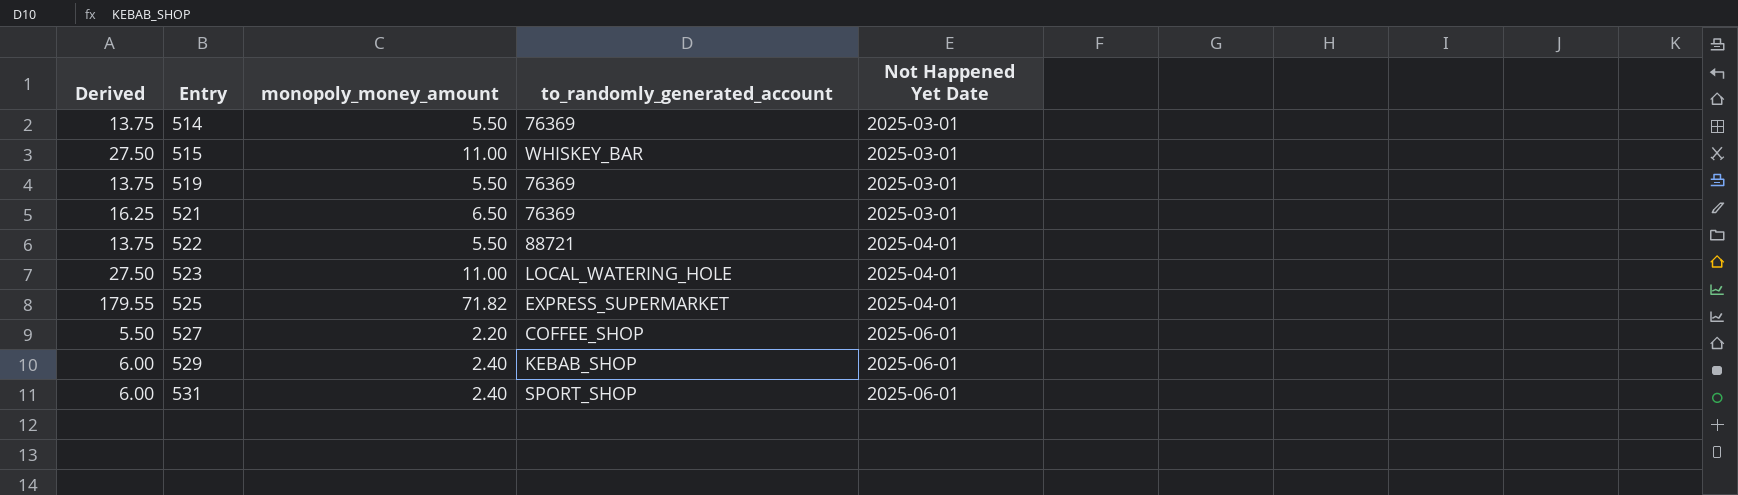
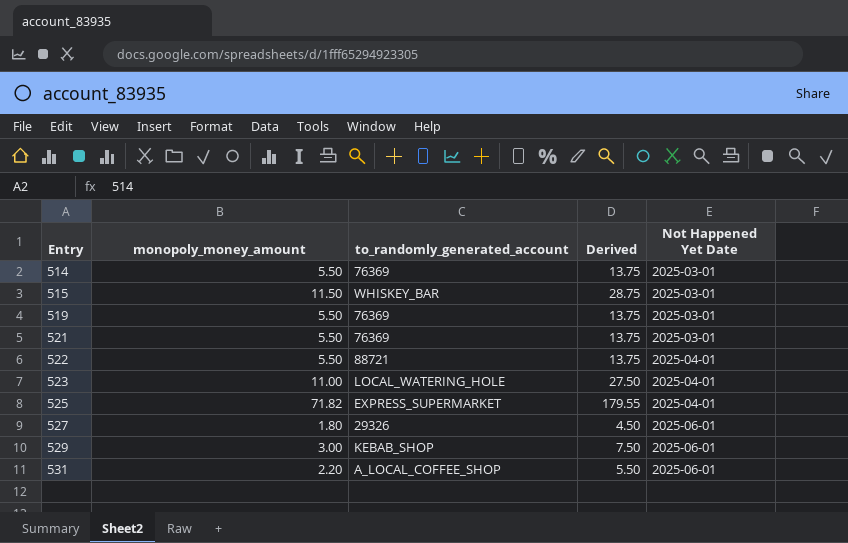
column Derived | position: 1 -> 4
515 | monopoly_money_amount: 11.00 -> 11.50
515 | Derived: 27.50 -> 28.75
521 | monopoly_money_amount: 6.50 -> 5.50
521 | Derived: 16.25 -> 13.75
527 | monopoly_money_amount: 2.20 -> 1.80
527 | to_randomly_generated_account: COFFEE_SHOP -> 29326
527 | Derived: 5.50 -> 4.50
529 | monopoly_money_amount: 2.40 -> 3.00
529 | Derived: 6.00 -> 7.50
531 | monopoly_money_amount: 2.40 -> 2.20
531 | to_randomly_generated_account: SPORT_SHOP -> A_LOCAL_COFFEE_SHOP
531 | Derived: 6.00 -> 5.50

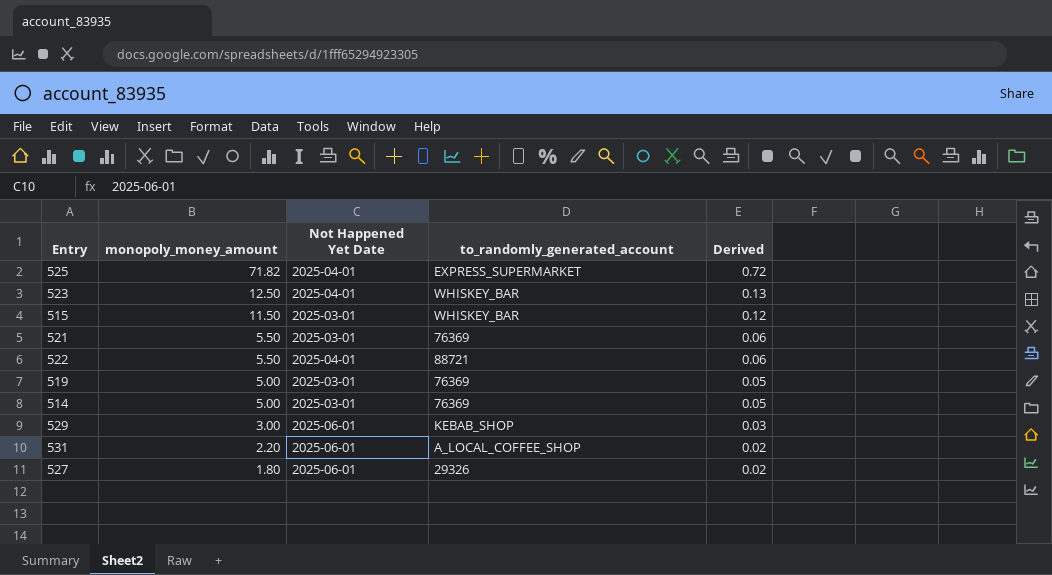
row order: Entry ascending -> monopoly_money_amount descending
column Not Happened Yet Date | position: 5 -> 3
column Derived | formula: [monopoly_money_amount] * 2.5 -> [monopoly_money_amount] * 0.01
523 | monopoly_money_amount: 11.00 -> 12.50
523 | to_randomly_generated_account: LOCAL_WATERING_HOLE -> WHISKEY_BAR
519 | monopoly_money_amount: 5.50 -> 5.00
514 | monopoly_money_amount: 5.50 -> 5.00

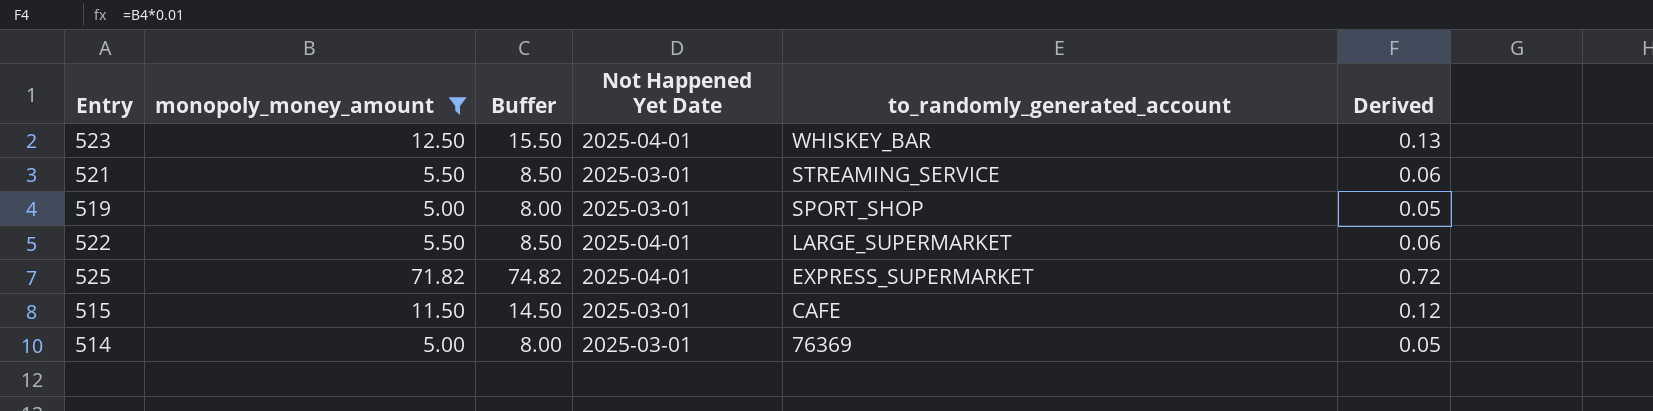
filter: none -> monopoly_money_amount >= 5.00
row order: monopoly_money_amount descending -> to_randomly_generated_account descending
column Buffer | formula: none -> [monopoly_money_amount] + 3
521 | to_randomly_generated_account: 76369 -> STREAMING_SERVICE
519 | to_randomly_generated_account: 76369 -> SPORT_SHOP
522 | to_randomly_generated_account: 88721 -> LARGE_SUPERMARKET
515 | to_randomly_generated_account: WHISKEY_BAR -> CAFE

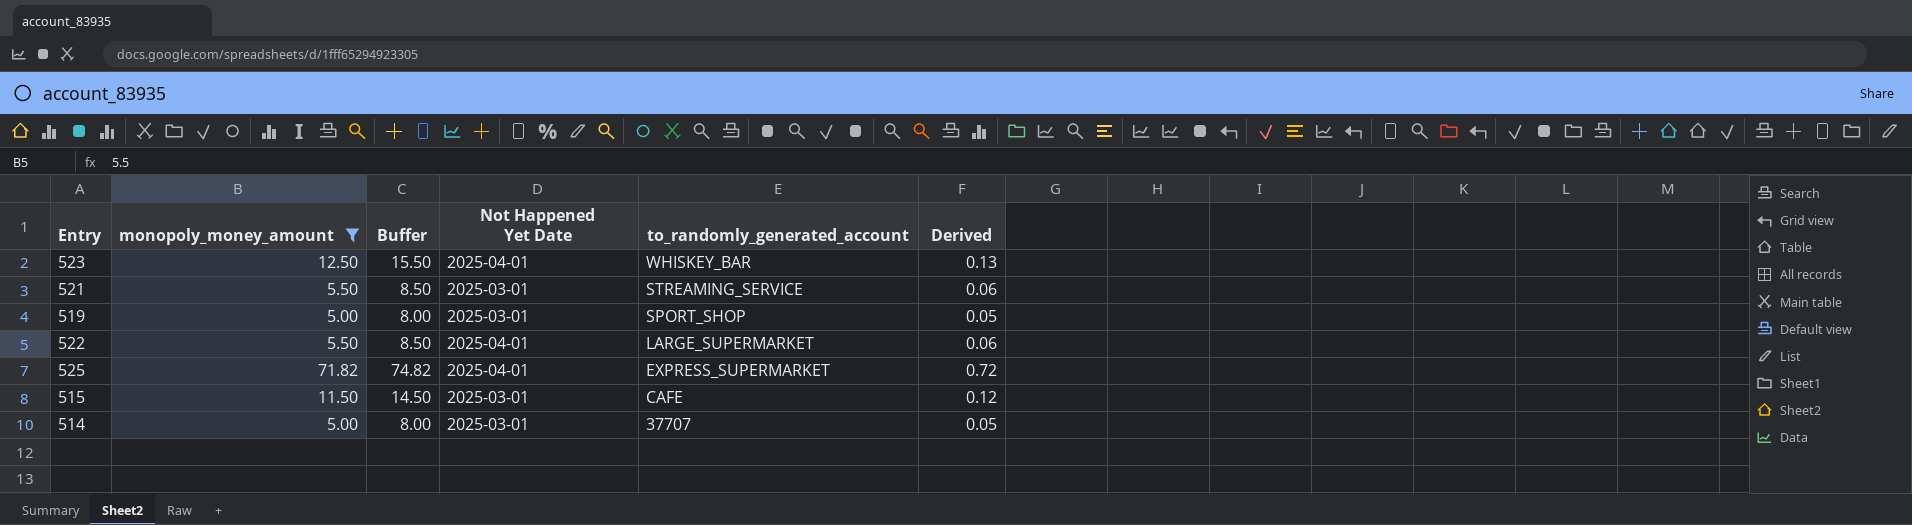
514 | to_randomly_generated_account: 76369 -> 37707

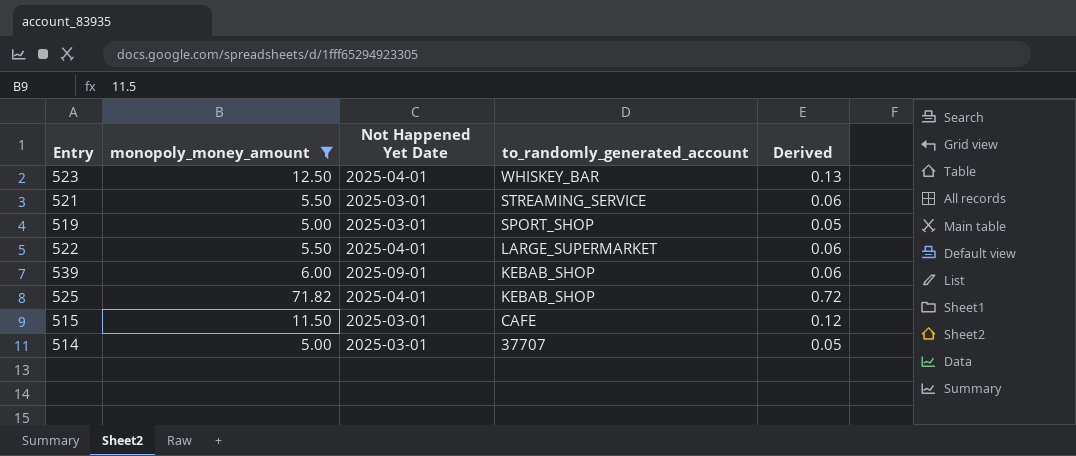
column Buffer | formula: [monopoly_money_amount] + 3 -> none
row 539: none -> 6.00 | 2025-09-01 | KEBAB_SHOP | 0.06
525 | to_randomly_generated_account: EXPRESS_SUPERMARKET -> KEBAB_SHOP

